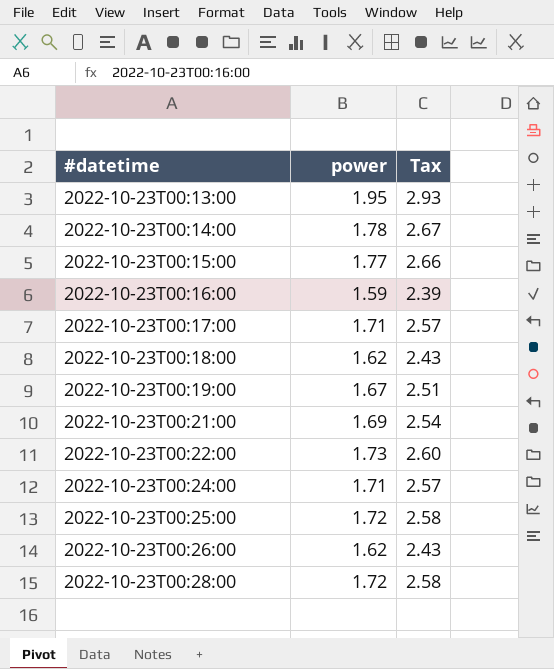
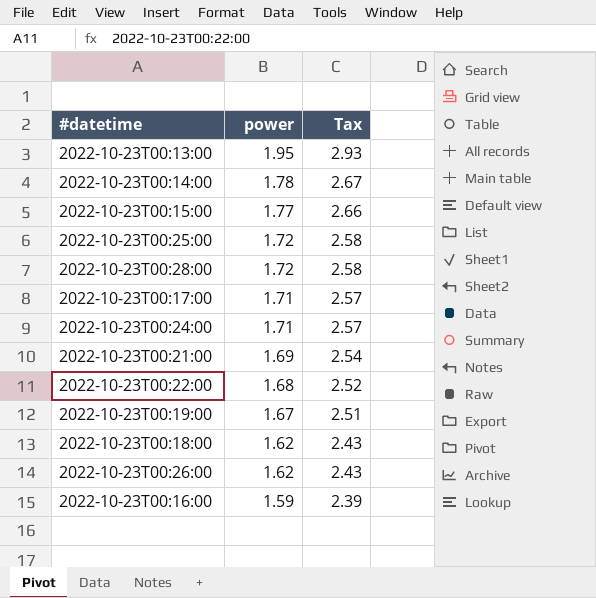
row order: #datetime ascending -> power descending
2022-10-23T00:22:00 | power: 1.73 -> 1.68
2022-10-23T00:22:00 | Tax: 2.60 -> 2.52

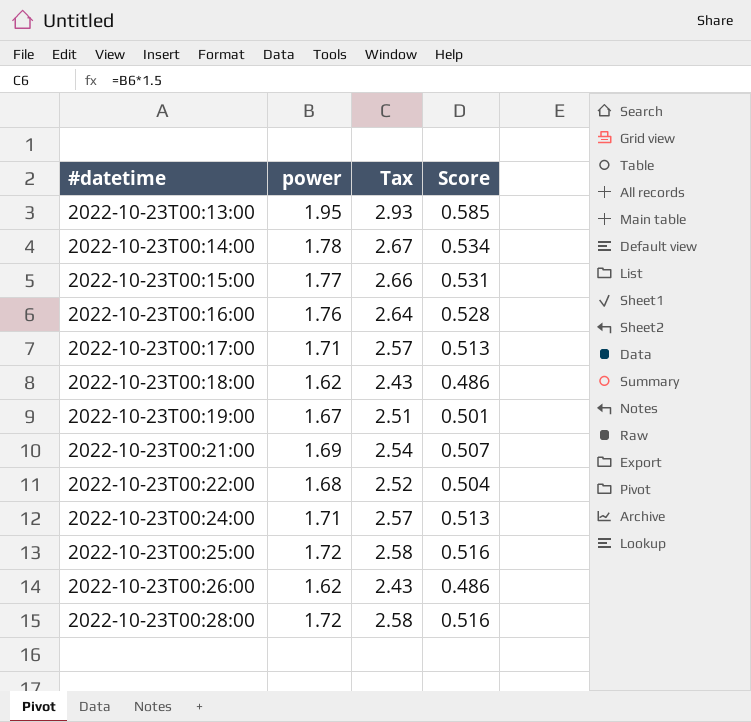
row order: power descending -> #datetime ascending
column Score | formula: none -> [power] * 0.3
2022-10-23T00:16:00 | power: 1.59 -> 1.76
2022-10-23T00:16:00 | Tax: 2.39 -> 2.64

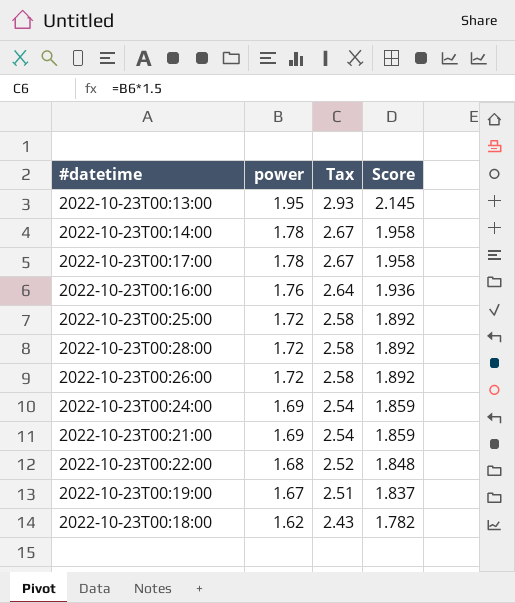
row order: #datetime ascending -> power descending
column Score | formula: [power] * 0.3 -> [power] * 1.1
row 2022-10-23T00:15:00: 1.77 | 2.66 | 0.531 -> none
2022-10-23T00:17:00 | power: 1.71 -> 1.78
2022-10-23T00:17:00 | Tax: 2.57 -> 2.67
2022-10-23T00:26:00 | power: 1.62 -> 1.72
2022-10-23T00:26:00 | Tax: 2.43 -> 2.58
2022-10-23T00:24:00 | power: 1.71 -> 1.69
2022-10-23T00:24:00 | Tax: 2.57 -> 2.54

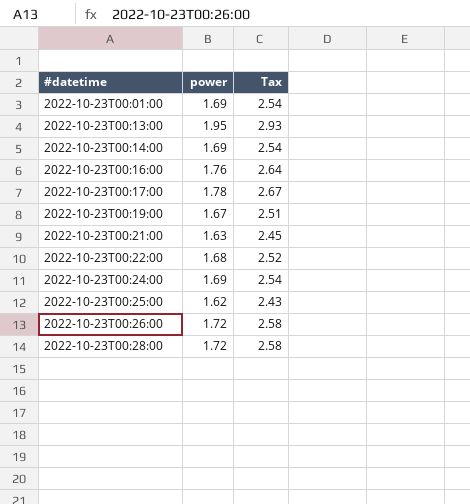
row order: power descending -> #datetime ascending
column Score | formula: [power] * 1.1 -> none
row 2022-10-23T00:18:00: 1.62 | 2.43 | 1.782 -> none
row 2022-10-23T00:01:00: none -> 1.69 | 2.54
2022-10-23T00:14:00 | power: 1.78 -> 1.69
2022-10-23T00:14:00 | Tax: 2.67 -> 2.54
2022-10-23T00:21:00 | power: 1.69 -> 1.63
2022-10-23T00:21:00 | Tax: 2.54 -> 2.45
2022-10-23T00:25:00 | power: 1.72 -> 1.62
2022-10-23T00:25:00 | Tax: 2.58 -> 2.43

